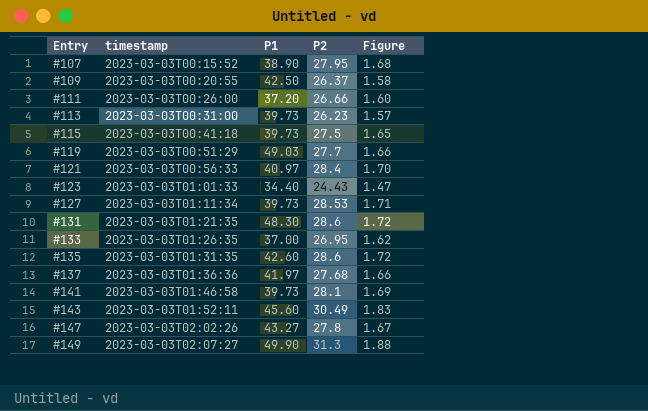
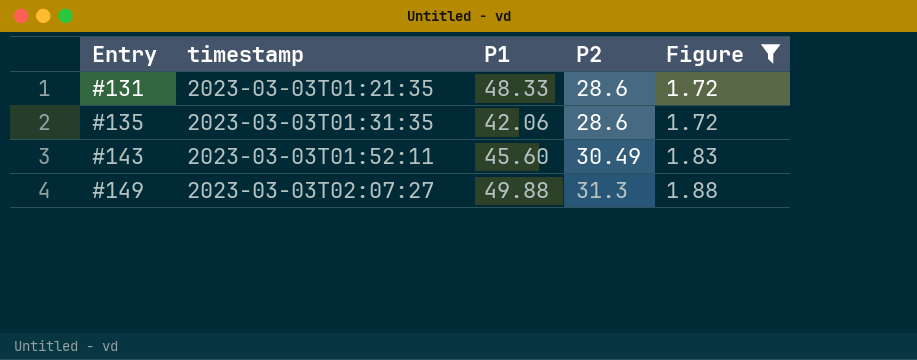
filter: none -> Figure >= 1.72
#131 | P1: 48.30 -> 48.33
#135 | P1: 42.60 -> 42.06
#149 | P1: 49.90 -> 49.88

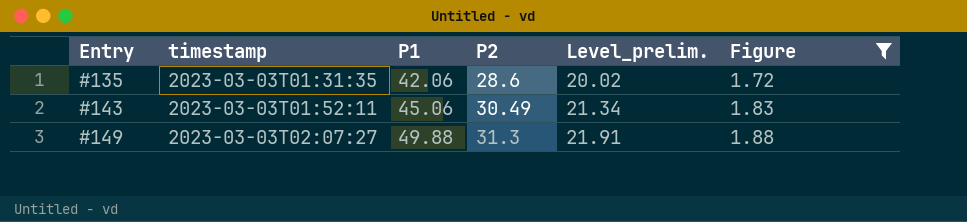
column Level_prelim. | formula: none -> [P2] * 0.7
row #131: 2023-03-03T01:21:35 | 48.33 | 28.6 | 1.72 -> none
#143 | P1: 45.60 -> 45.06

